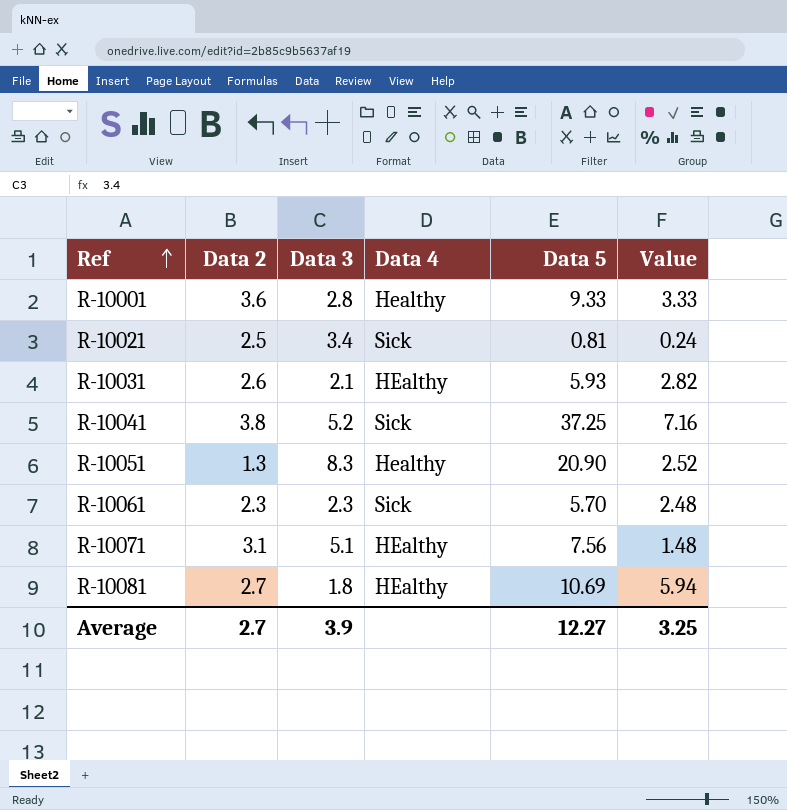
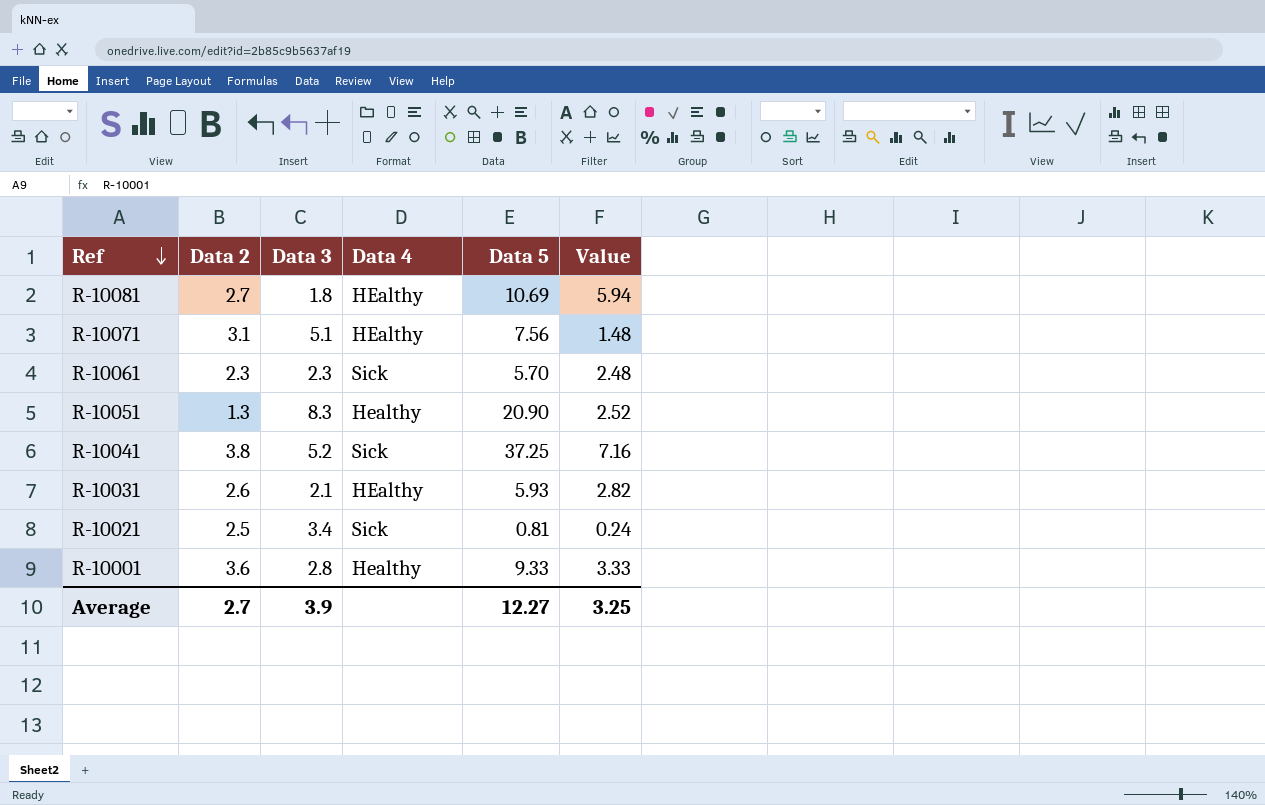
row order: Ref ascending -> Ref descending

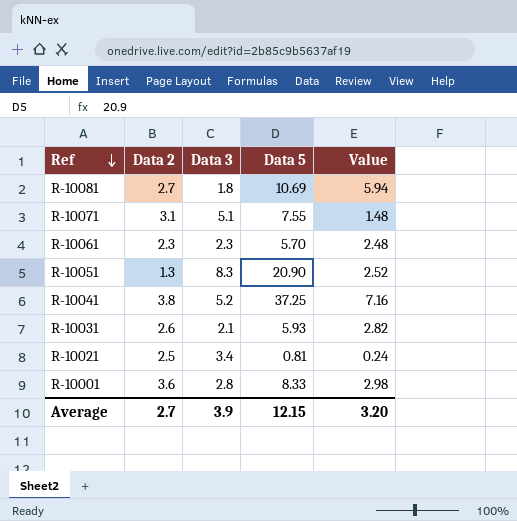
column Data 4 | position: 4 -> none
R-10071 | Data 5: 7.56 -> 7.55
R-10001 | Data 5: 9.33 -> 8.33
R-10001 | Value: 3.33 -> 2.98
Average | Data 5: 12.27 -> 12.15
Average | Value: 3.25 -> 3.20

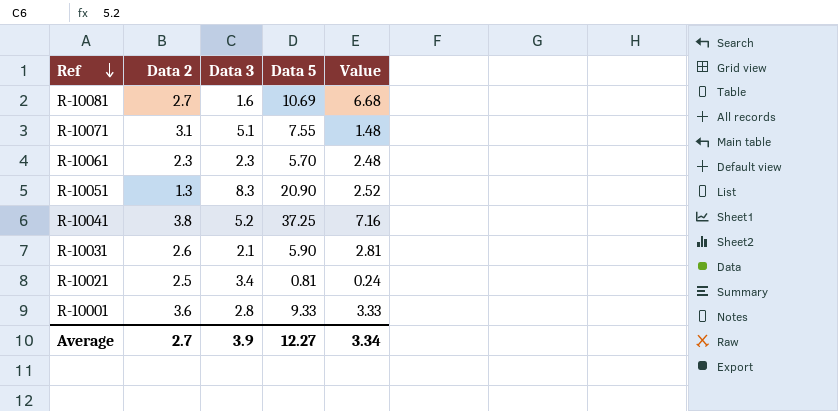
R-10081 | Data 3: 1.8 -> 1.6
R-10081 | Value: 5.94 -> 6.68
R-10031 | Data 5: 5.93 -> 5.90
R-10031 | Value: 2.82 -> 2.81
R-10001 | Data 5: 8.33 -> 9.33
R-10001 | Value: 2.98 -> 3.33
Average | Data 5: 12.15 -> 12.27
Average | Value: 3.20 -> 3.34

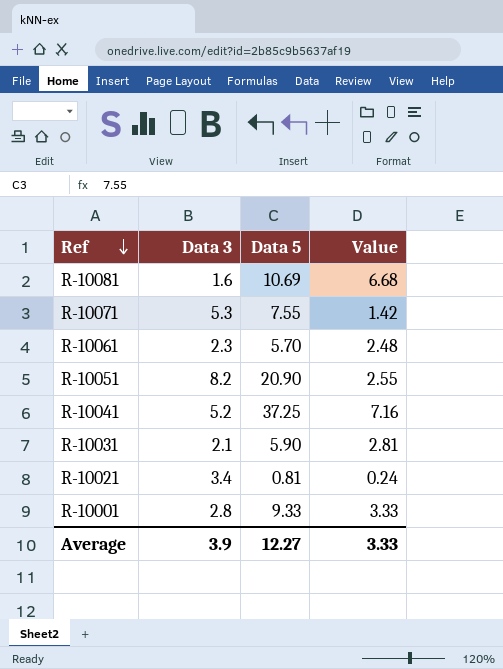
column Data 2 | position: 2 -> none
R-10071 | Data 3: 5.1 -> 5.3
R-10071 | Value: 1.48 -> 1.42
R-10051 | Data 3: 8.3 -> 8.2
R-10051 | Value: 2.52 -> 2.55
Average | Value: 3.34 -> 3.33

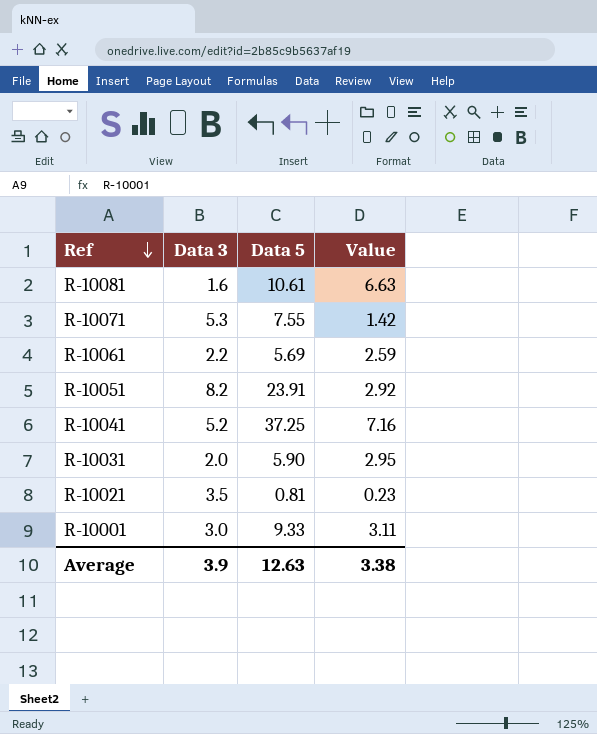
R-10081 | Data 5: 10.69 -> 10.61
R-10081 | Value: 6.68 -> 6.63
R-10061 | Data 3: 2.3 -> 2.2
R-10061 | Data 5: 5.70 -> 5.69
R-10061 | Value: 2.48 -> 2.59
R-10051 | Data 5: 20.90 -> 23.91
R-10051 | Value: 2.55 -> 2.92
R-10031 | Data 3: 2.1 -> 2.0
R-10031 | Value: 2.81 -> 2.95
R-10021 | Data 3: 3.4 -> 3.5
R-10021 | Value: 0.24 -> 0.23
R-10001 | Data 3: 2.8 -> 3.0
R-10001 | Value: 3.33 -> 3.11
Average | Data 5: 12.27 -> 12.63
Average | Value: 3.33 -> 3.38

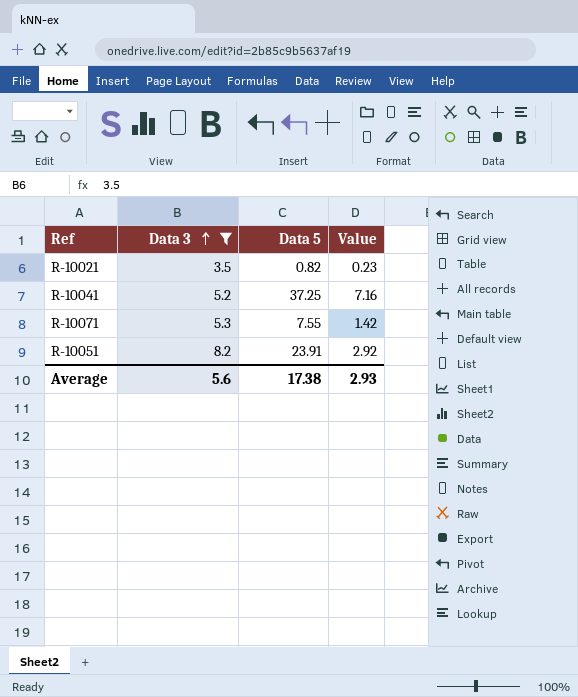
filter: none -> Data 3 >= 3.5
row order: Ref descending -> Data 3 ascending
R-10021 | Data 5: 0.81 -> 0.82
Average | Data 3: 3.9 -> 5.6
Average | Data 5: 12.63 -> 17.38
Average | Value: 3.38 -> 2.93

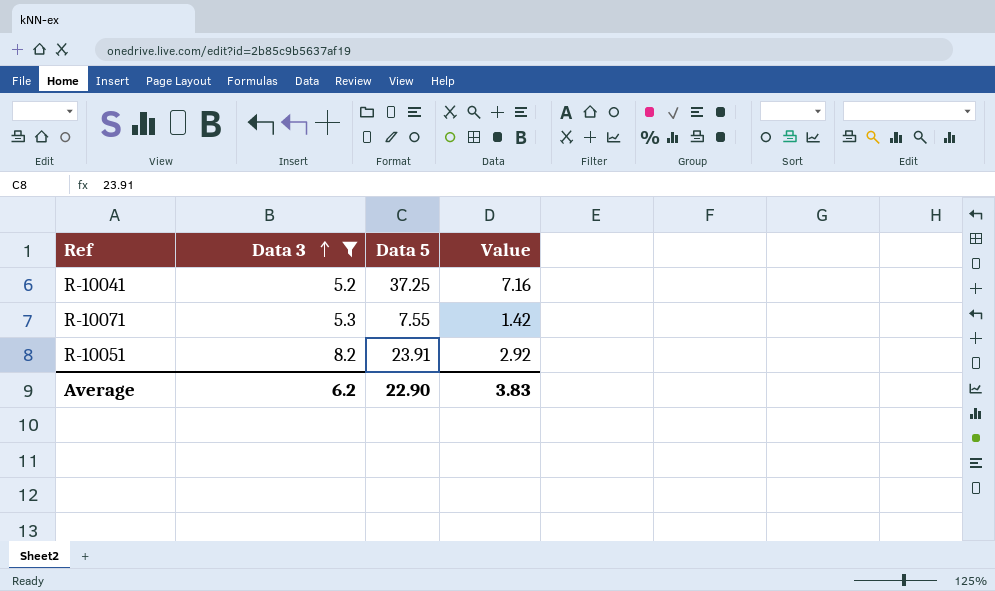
row R-10021: 3.5 | 0.82 | 0.23 -> none
Average | Data 3: 5.6 -> 6.2
Average | Data 5: 17.38 -> 22.90
Average | Value: 2.93 -> 3.83

